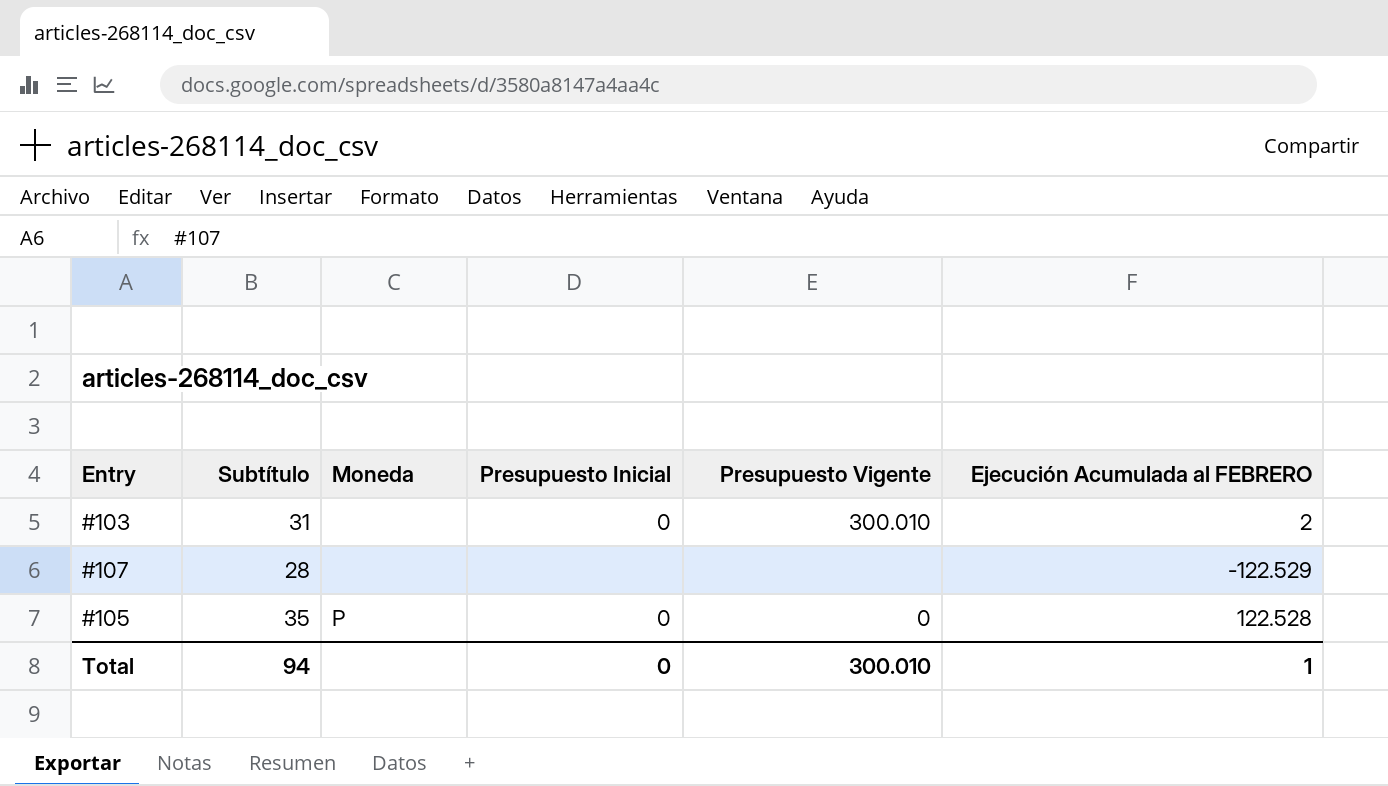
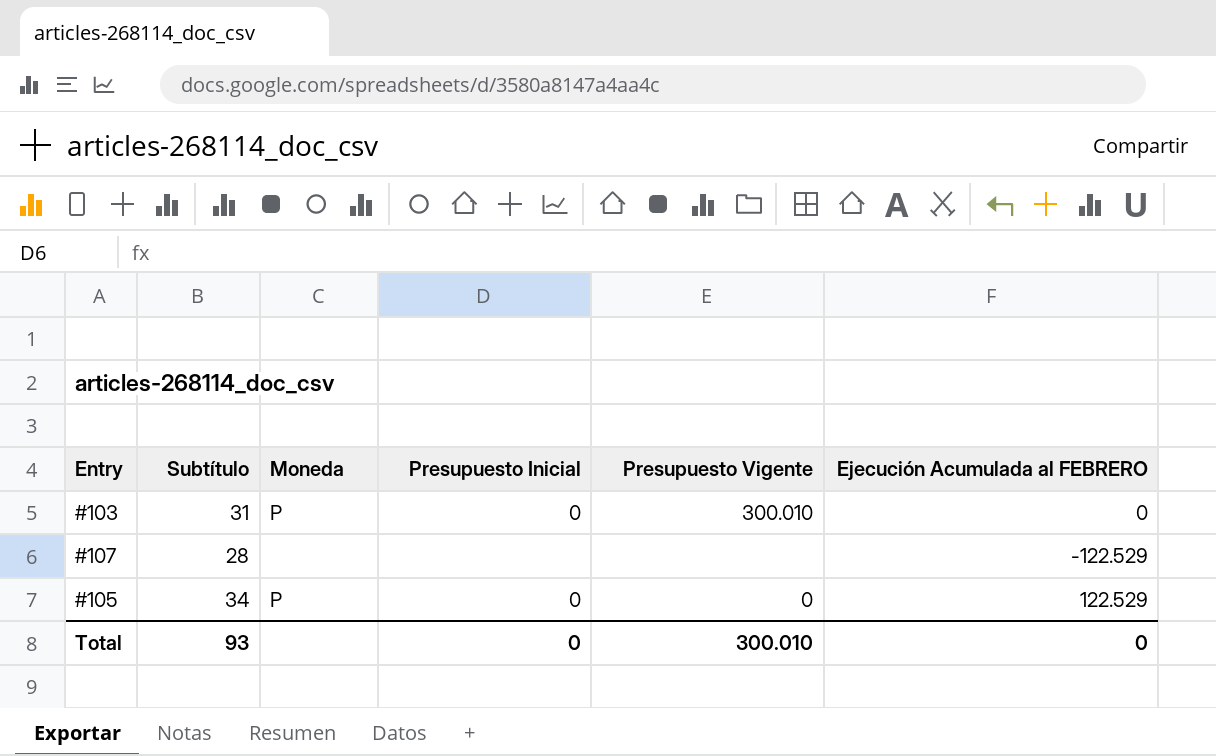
#103 | Moneda: none -> P
#103 | Ejecución Acumulada al FEBRERO: 2 -> 0
#105 | Subtítulo: 35 -> 34
#105 | Ejecución Acumulada al FEBRERO: 122.528 -> 122.529
Total | Subtítulo: 94 -> 93
Total | Ejecución Acumulada al FEBRERO: 1 -> 0

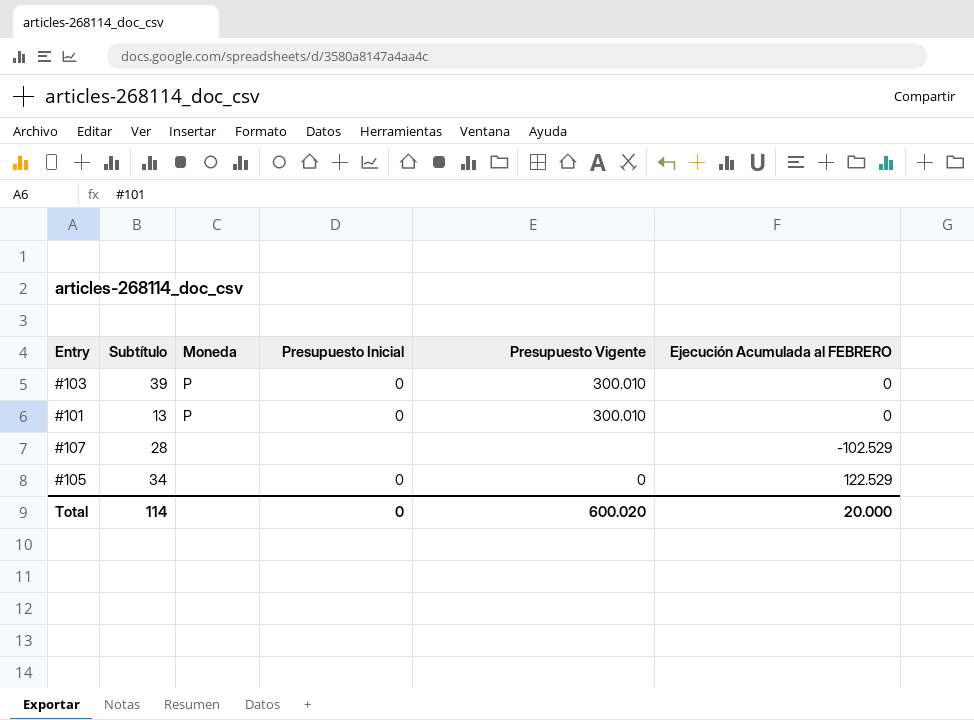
#103 | Subtítulo: 31 -> 39
row #101: none -> 13 | P | 0 | 300.010 | 0
#107 | Ejecución Acumulada al FEBRERO: -122.529 -> -102.529
#105 | Moneda: P -> none
Total | Subtítulo: 93 -> 114
Total | Presupuesto Vigente: 300.010 -> 600.020
Total | Ejecución Acumulada al FEBRERO: 0 -> 20.000

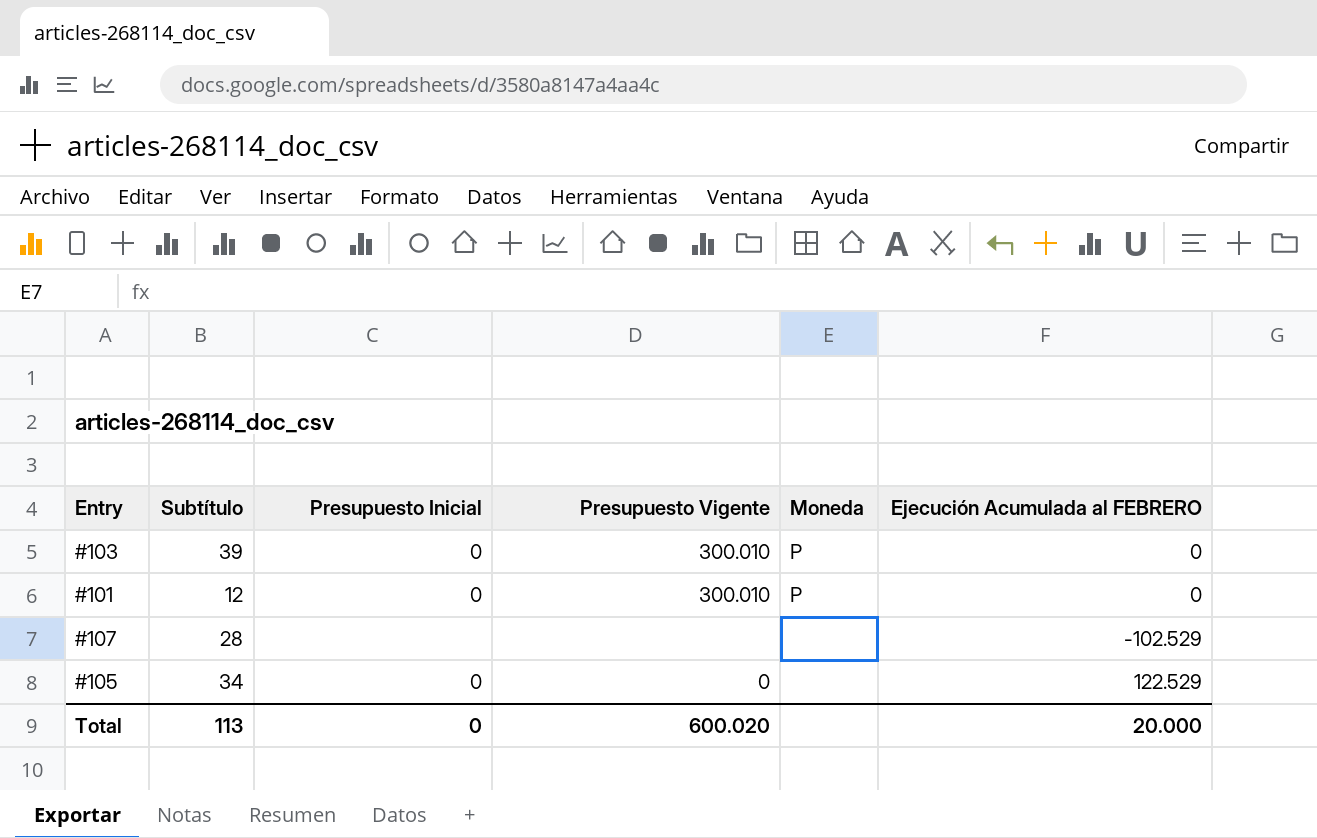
column Moneda | position: 3 -> 5
#101 | Subtítulo: 13 -> 12
Total | Subtítulo: 114 -> 113

